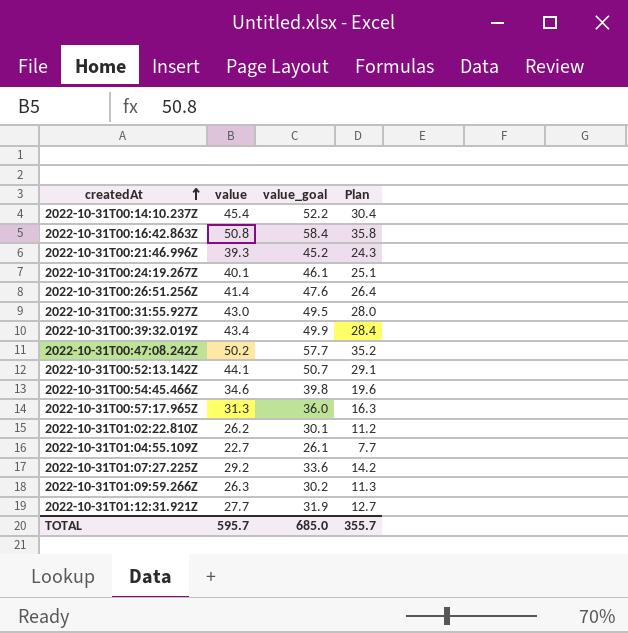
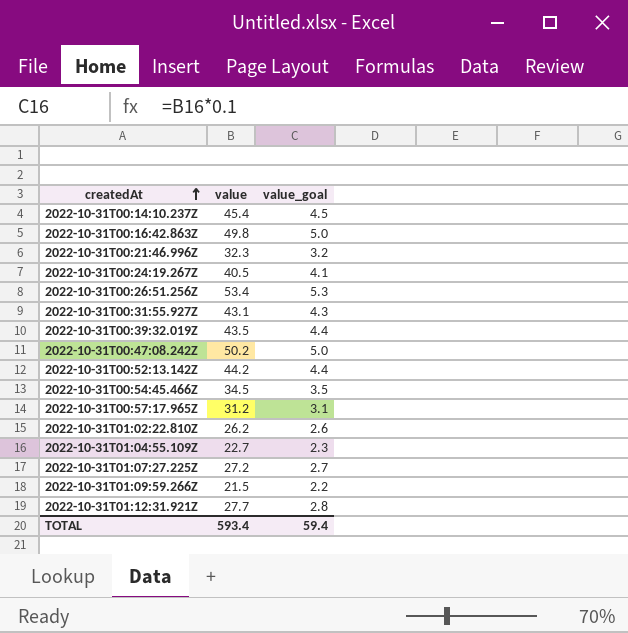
column Plan | formula: [value] - 15 -> none
column value_goal | formula: [value] * 1.15 -> [value] * 0.1
2022-10-31T00:16:42.863Z | value: 50.8 -> 49.8
2022-10-31T00:21:46.996Z | value: 39.3 -> 32.3
2022-10-31T00:24:19.267Z | value: 40.1 -> 40.5
2022-10-31T00:26:51.256Z | value: 41.4 -> 53.4
2022-10-31T00:31:55.927Z | value: 43.0 -> 43.1
2022-10-31T00:39:32.019Z | value: 43.4 -> 43.5
2022-10-31T00:52:13.142Z | value: 44.1 -> 44.2
2022-10-31T00:54:45.466Z | value: 34.6 -> 34.5
2022-10-31T00:57:17.965Z | value: 31.3 -> 31.2
2022-10-31T01:07:27.225Z | value: 29.2 -> 27.2
2022-10-31T01:09:59.266Z | value: 26.3 -> 21.5
TOTAL | value: 595.7 -> 593.4
TOTAL | value_goal: 685.0 -> 59.4

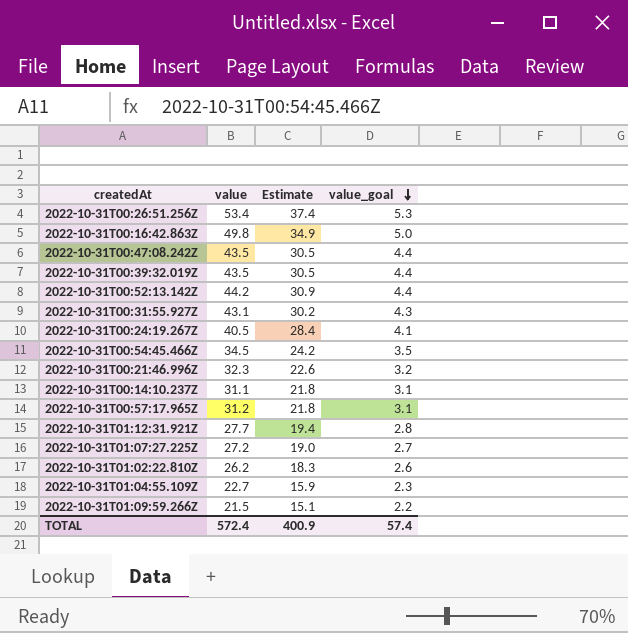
row order: createdAt ascending -> value_goal descending
column Estimate | formula: none -> [value] * 0.7
2022-10-31T00:47:08.242Z | value: 50.2 -> 43.5
2022-10-31T00:47:08.242Z | value_goal: 5.0 -> 4.4
2022-10-31T00:14:10.237Z | value: 45.4 -> 31.1
2022-10-31T00:14:10.237Z | value_goal: 4.5 -> 3.1
TOTAL | value: 593.4 -> 572.4
TOTAL | value_goal: 59.4 -> 57.4

